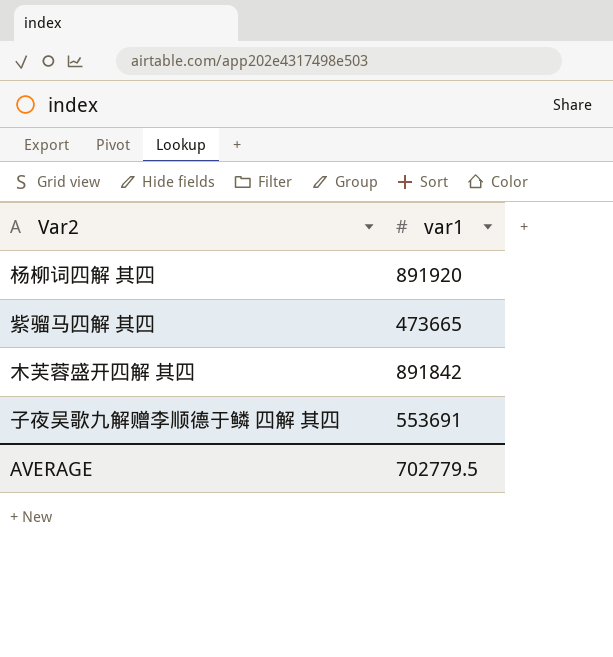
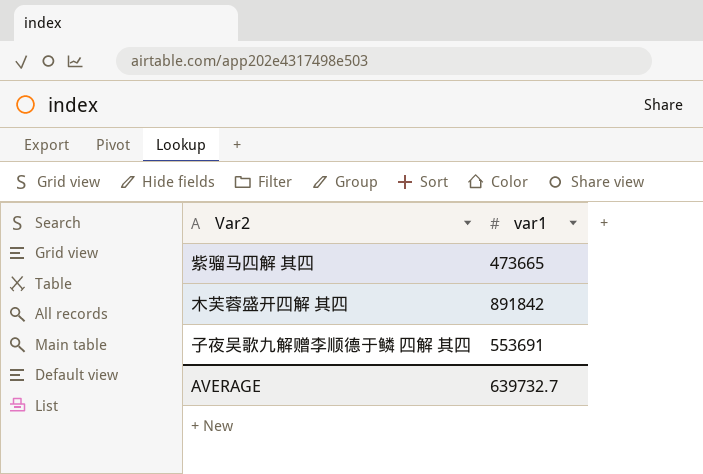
row 杨柳词四解 其四: 891920 -> none
AVERAGE | var1: 702779.5 -> 639732.7

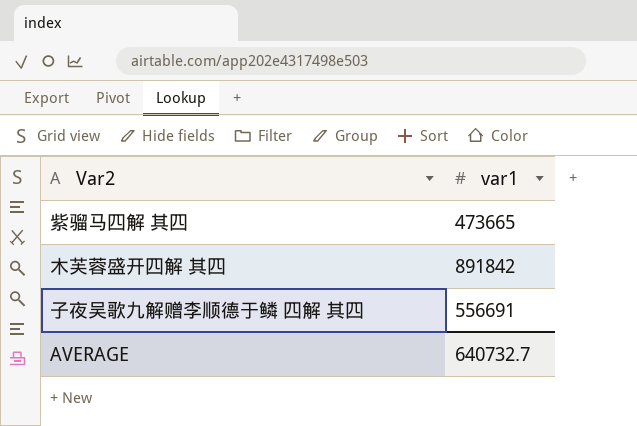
子夜吴歌九解赠李顺德于鳞 四解 其四 | var1: 553691 -> 556691
AVERAGE | var1: 639732.7 -> 640732.7

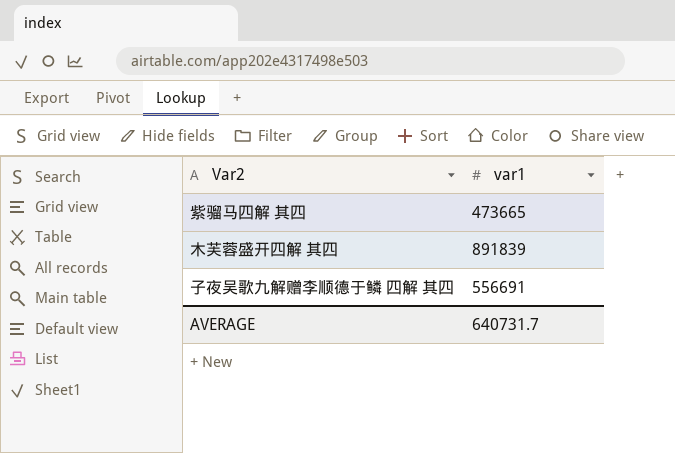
木芙蓉盛开四解 其四 | var1: 891842 -> 891839
AVERAGE | var1: 640732.7 -> 640731.7

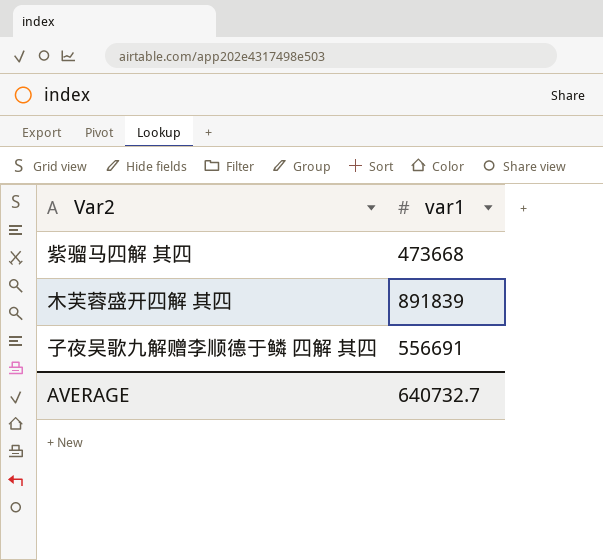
紫骝马四解 其四 | var1: 473665 -> 473668
AVERAGE | var1: 640731.7 -> 640732.7

